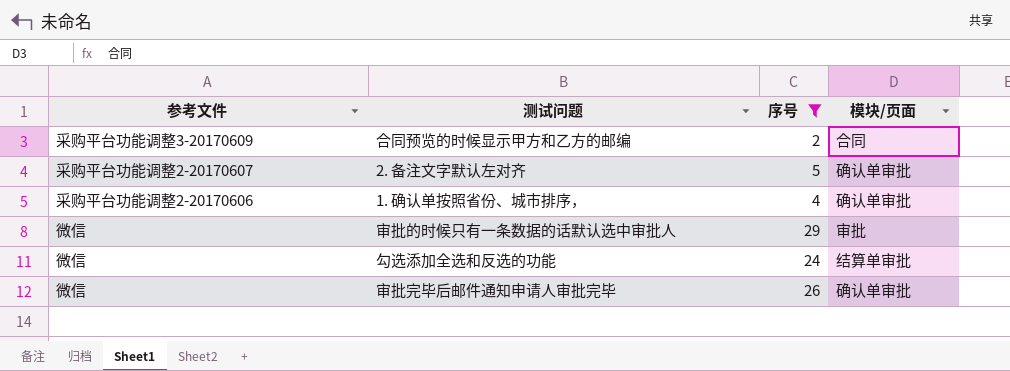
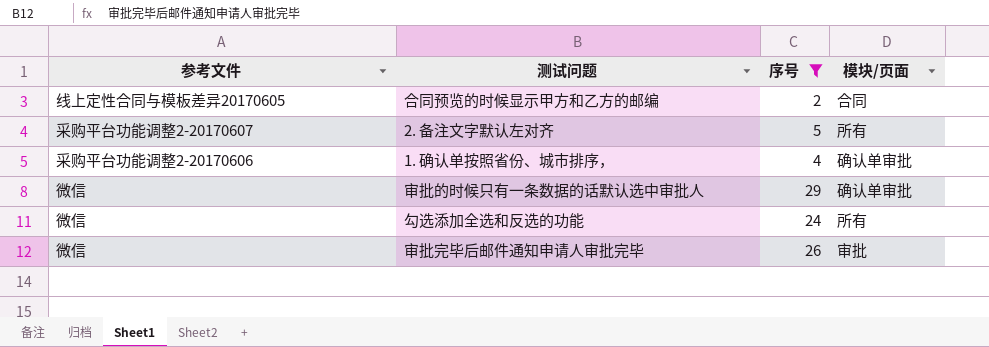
合同预览的时候显示甲方和乙方的邮编 | 参考文件: 采购平台功能调整3-20170609 -> 线上定性合同与模板差异20170605
2. 备注文字默认左对齐 | 模块/页面: 确认单审批 -> 所有
审批的时候只有一条数据的话默认选中审批人 | 模块/页面: 审批 -> 确认单审批
勾选添加全选和反选的功能 | 模块/页面: 结算单审批 -> 所有
审批完毕后邮件通知申请人审批完毕 | 模块/页面: 确认单审批 -> 审批

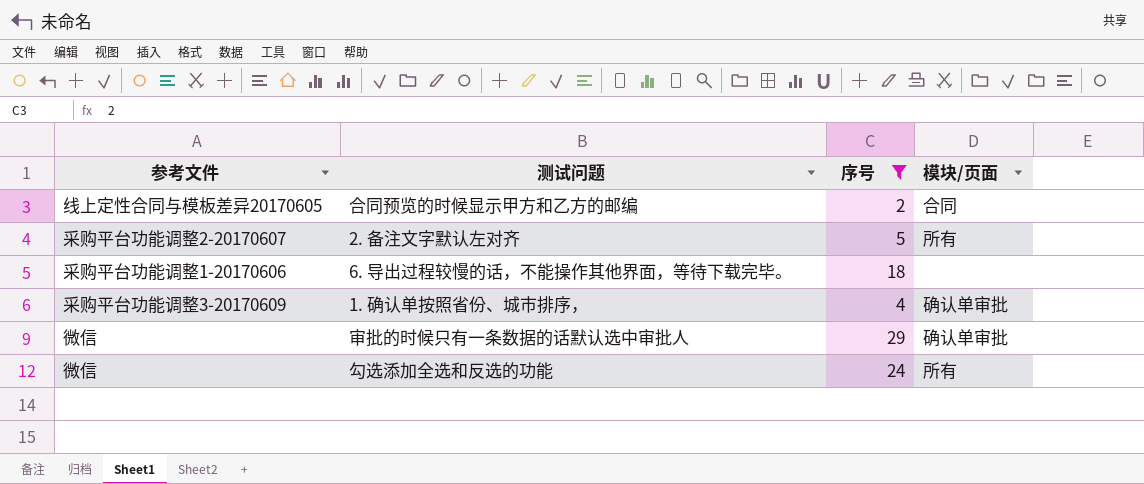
row 审批完毕后邮件通知申请人审批完毕: 微信 | 26 | 审批 -> none
row 6. 导出过程较慢的话，不能操作其他界面，等待下载完毕。: none -> 采购平台功能调整1-20170606 | 18 | none
1. 确认单按照省份、城市排序， | 参考文件: 采购平台功能调整2-20170606 -> 采购平台功能调整3-20170609

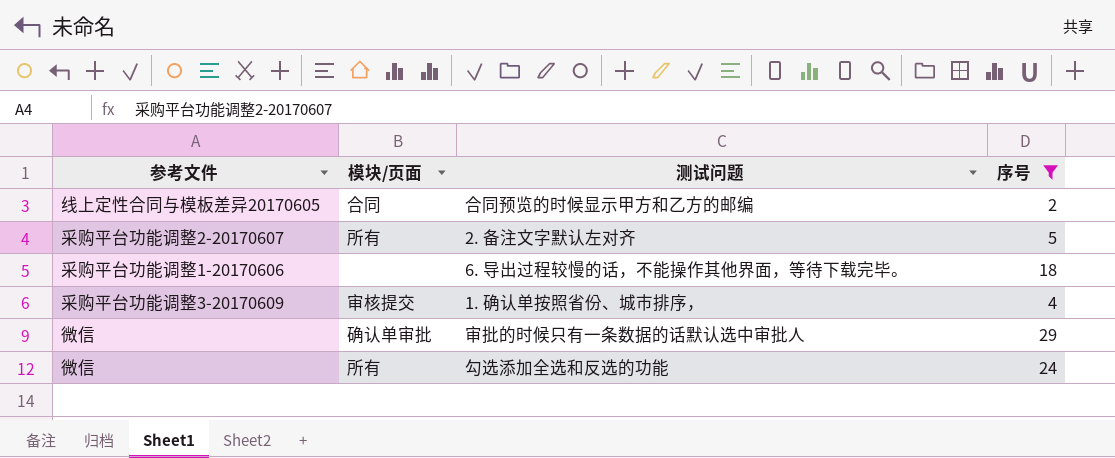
column 模块/页面 | position: 4 -> 2
1. 确认单按照省份、城市排序， | 模块/页面: 确认单审批 -> 审核提交

